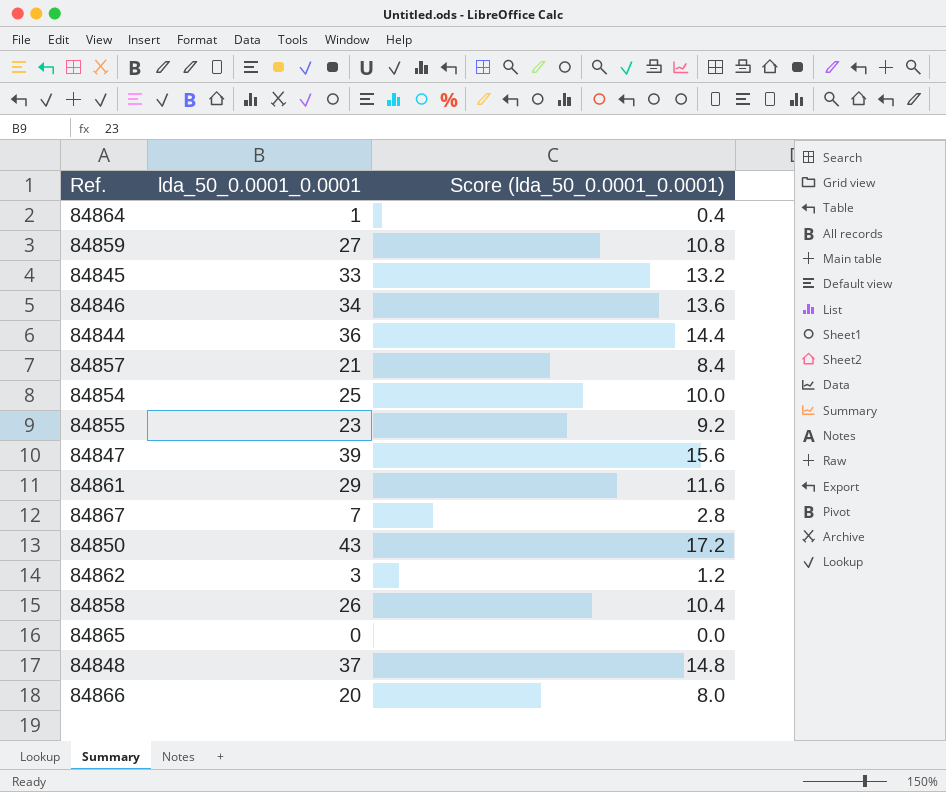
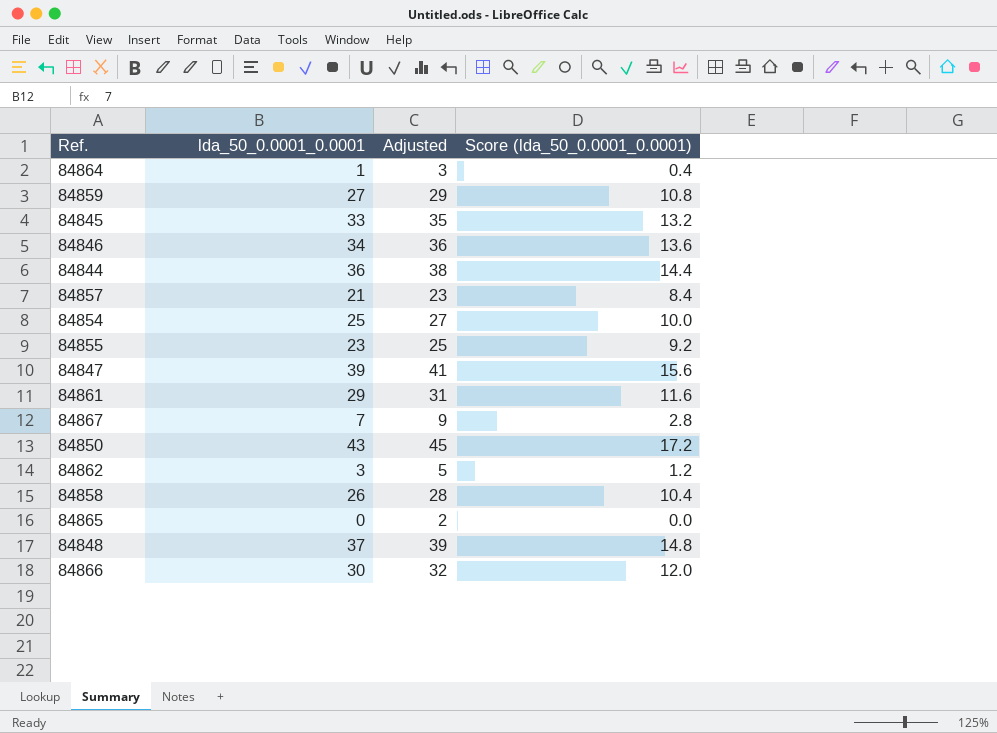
column Adjusted | formula: none -> [lda_50_0.0001_0.0001] + 2
84866 | lda_50_0.0001_0.0001: 20 -> 30
84866 | Score (lda_50_0.0001_0.0001): 8.0 -> 12.0

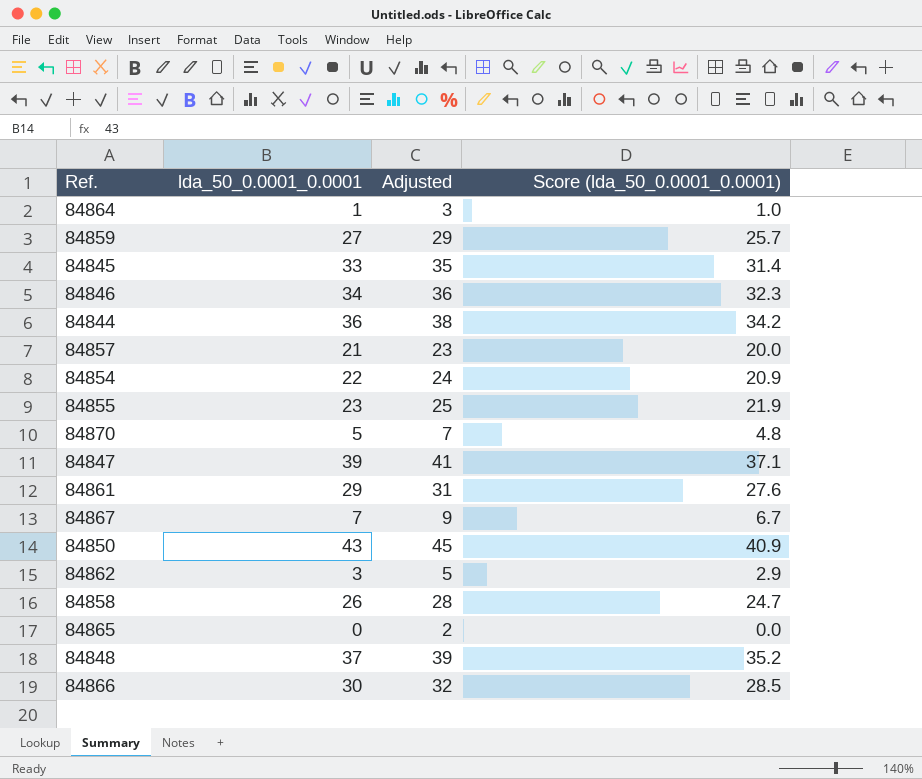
column Score (lda_50_0.0001_0.0001) | formula: [lda_50_0.0001_0.0001] * 0.4 -> [lda_50_0.0001_0.0001] * 0.95
84854 | lda_50_0.0001_0.0001: 25 -> 22
84854 | Adjusted: 27 -> 24
row 84870: none -> 5 | 7 | 4.8

